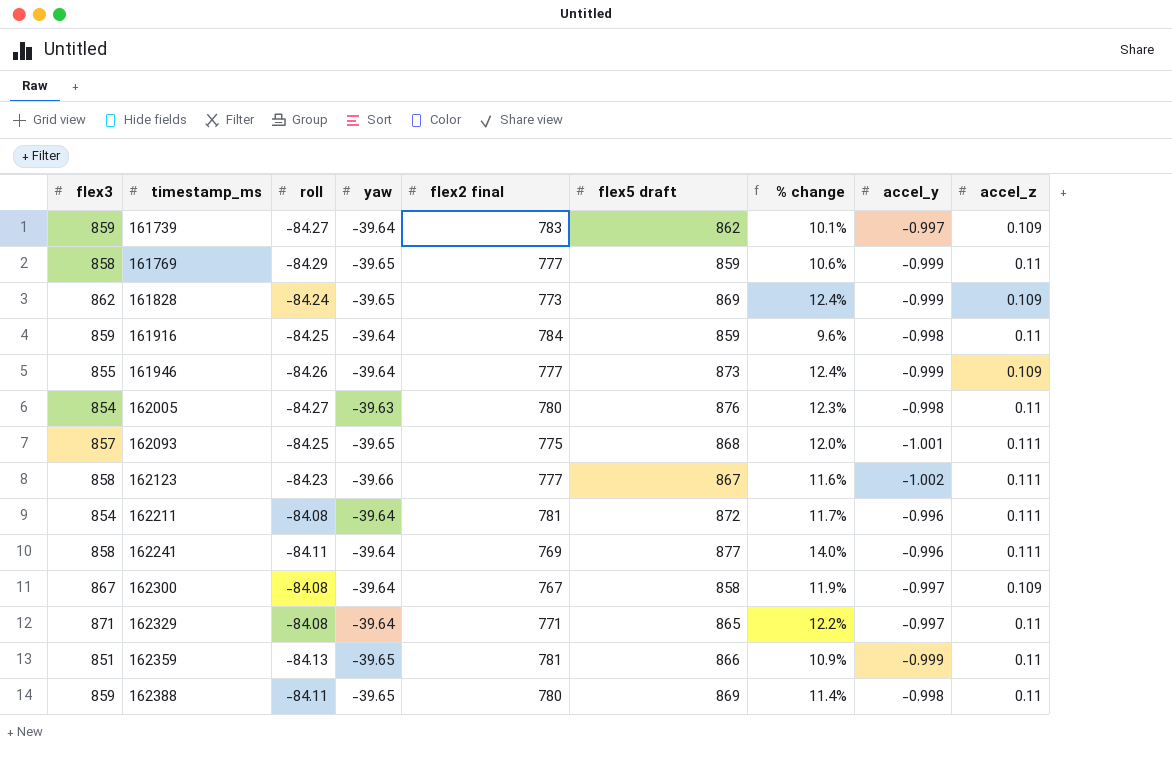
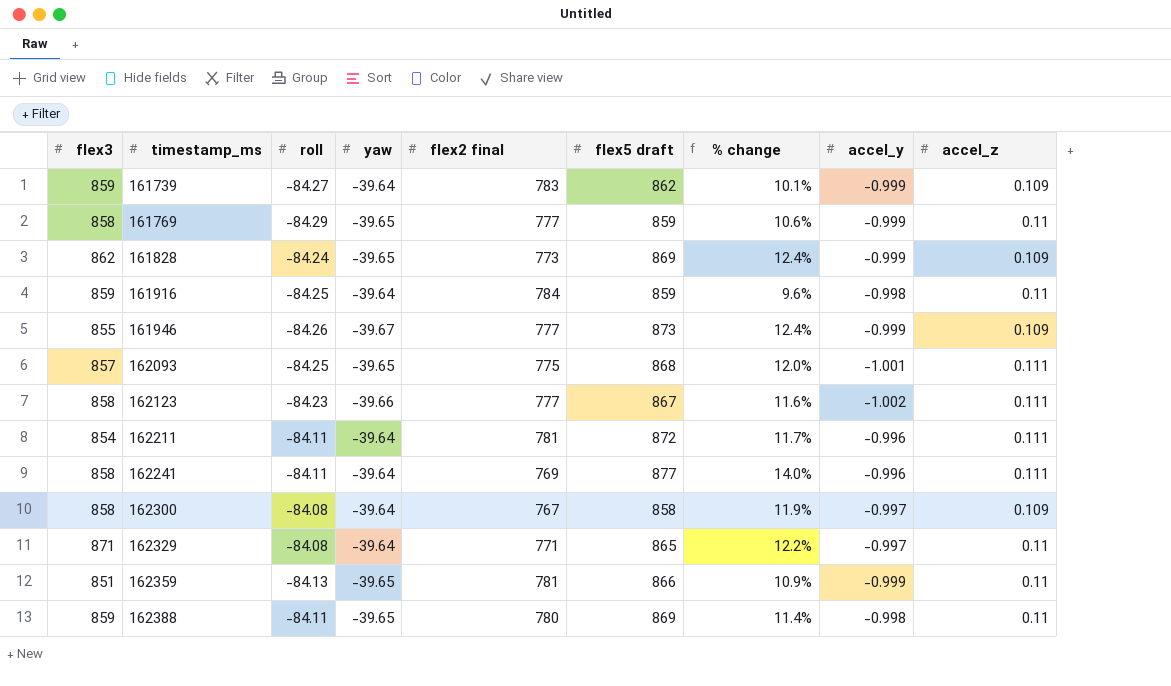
row 162005: 854 | -84.27 | -39.63 | 780 | 876 | 12.3% | -0.998 | 0.11 -> none
161739 | accel_y: -0.997 -> -0.999
161946 | yaw: -39.64 -> -39.67
162211 | roll: -84.08 -> -84.11
162300 | flex3: 867 -> 858

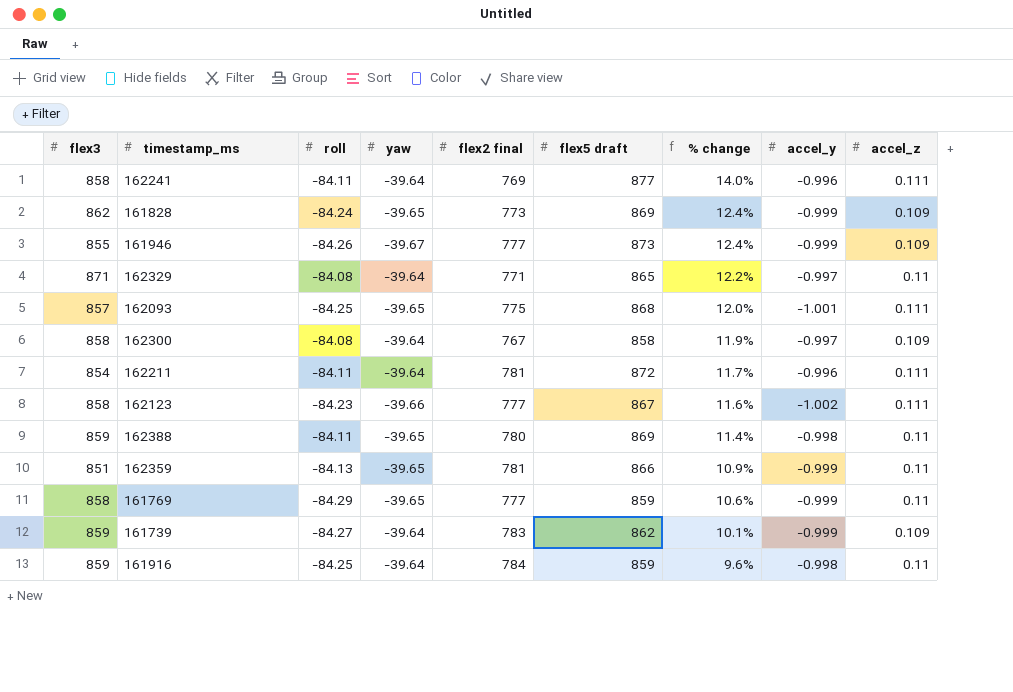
row order: timestamp_ms ascending -> % change descending

